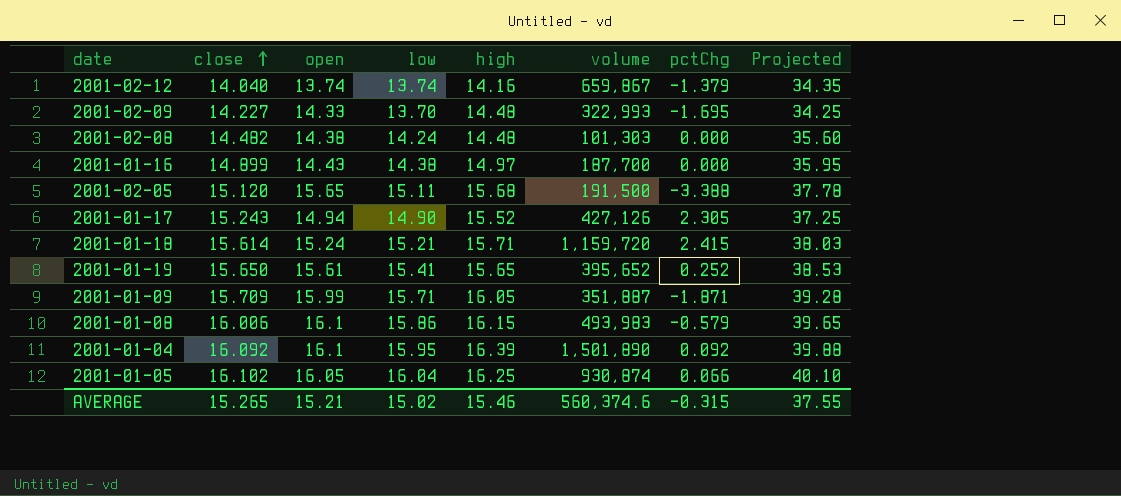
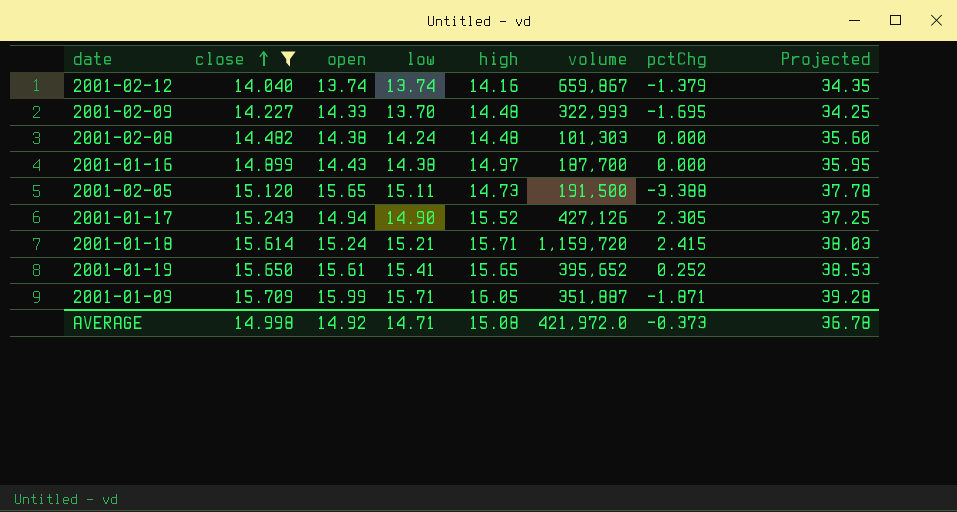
filter: none -> close <= 15.709
2001-02-05 | high: 15.68 -> 14.73
AVERAGE | close: 15.265 -> 14.998
AVERAGE | open: 15.21 -> 14.92
AVERAGE | low: 15.02 -> 14.71
AVERAGE | high: 15.46 -> 15.08
AVERAGE | volume: 560,374.6 -> 421,972.0
AVERAGE | pctChg: -0.315 -> -0.373
AVERAGE | Projected: 37.55 -> 36.78

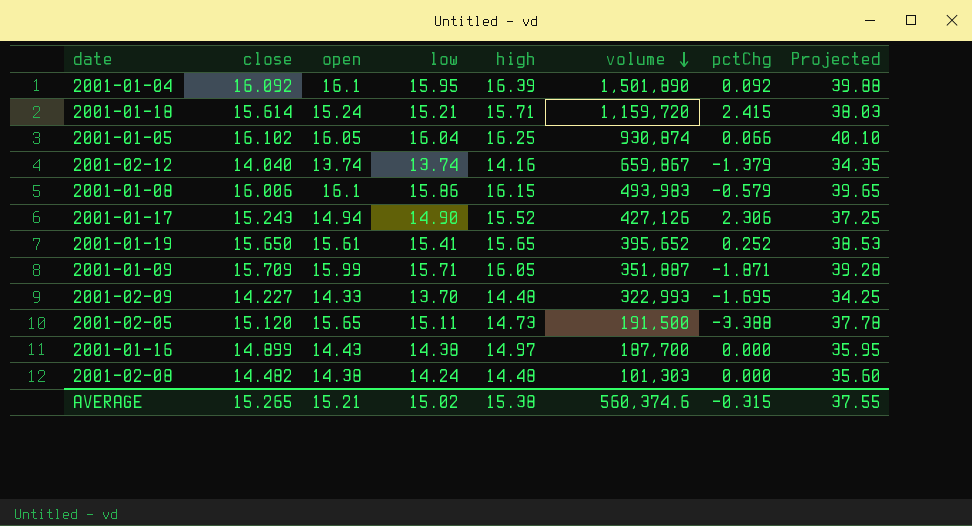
filter: close <= 15.709 -> none
row order: close ascending -> volume descending
2001-01-17 | pctChg: 2.305 -> 2.306
AVERAGE | close: 14.998 -> 15.265
AVERAGE | open: 14.92 -> 15.21
AVERAGE | low: 14.71 -> 15.02
AVERAGE | high: 15.08 -> 15.38
AVERAGE | volume: 421,972.0 -> 560,374.6
AVERAGE | pctChg: -0.373 -> -0.315
AVERAGE | Projected: 36.78 -> 37.55

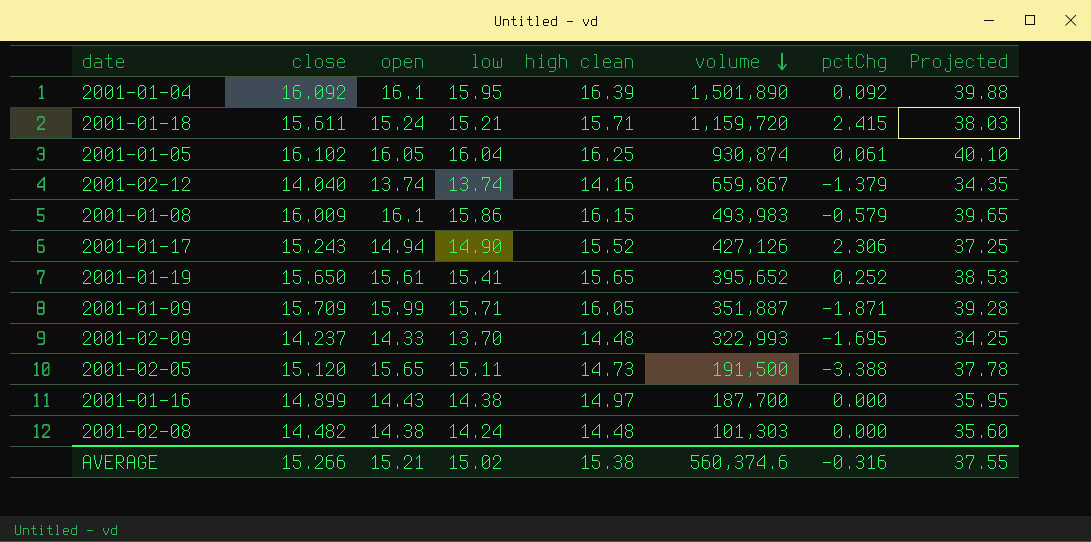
column name: high -> high clean
2001-01-18 | close: 15.614 -> 15.611
2001-01-05 | pctChg: 0.066 -> 0.061
2001-01-08 | close: 16.006 -> 16.009
2001-02-09 | close: 14.227 -> 14.237
AVERAGE | close: 15.265 -> 15.266
AVERAGE | pctChg: -0.315 -> -0.316

